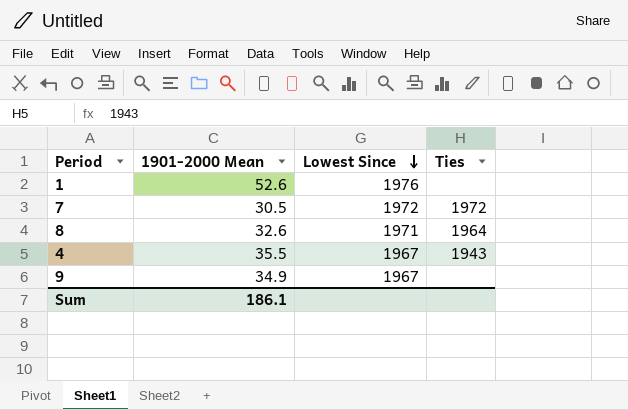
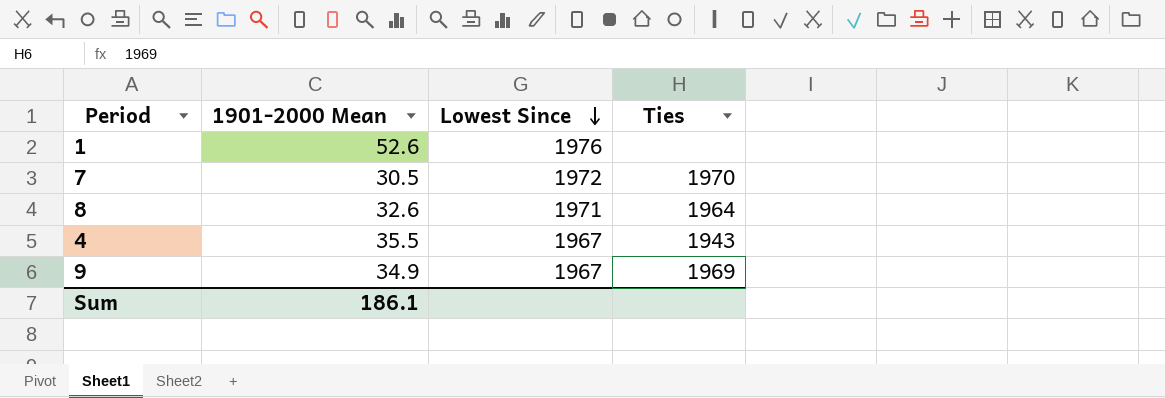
7 | Ties: 1972 -> 1970
9 | Ties: none -> 1969

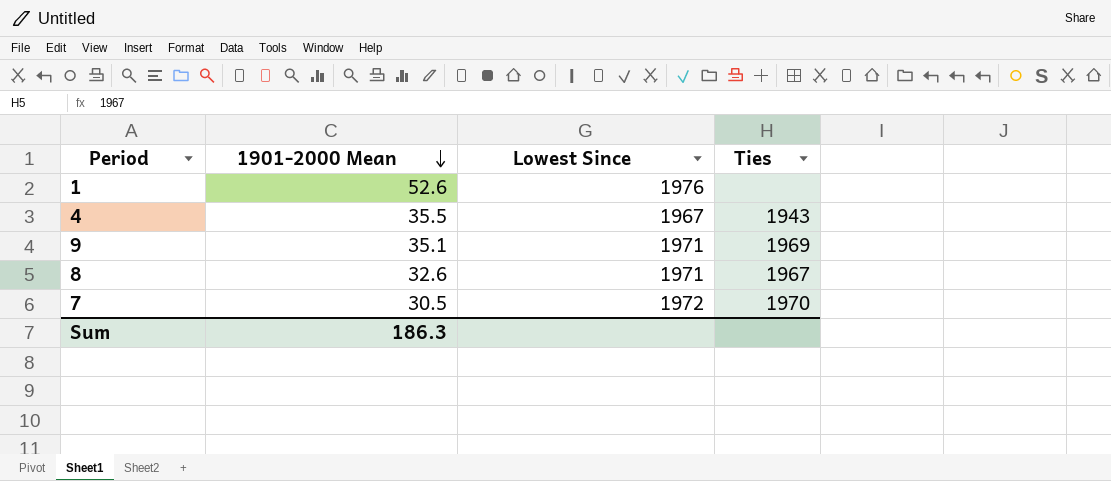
row order: Lowest Since descending -> 1901-2000 Mean descending
9 | 1901-2000 Mean: 34.9 -> 35.1
9 | Lowest Since: 1967 -> 1971
8 | Ties: 1964 -> 1967
Sum | 1901-2000 Mean: 186.1 -> 186.3

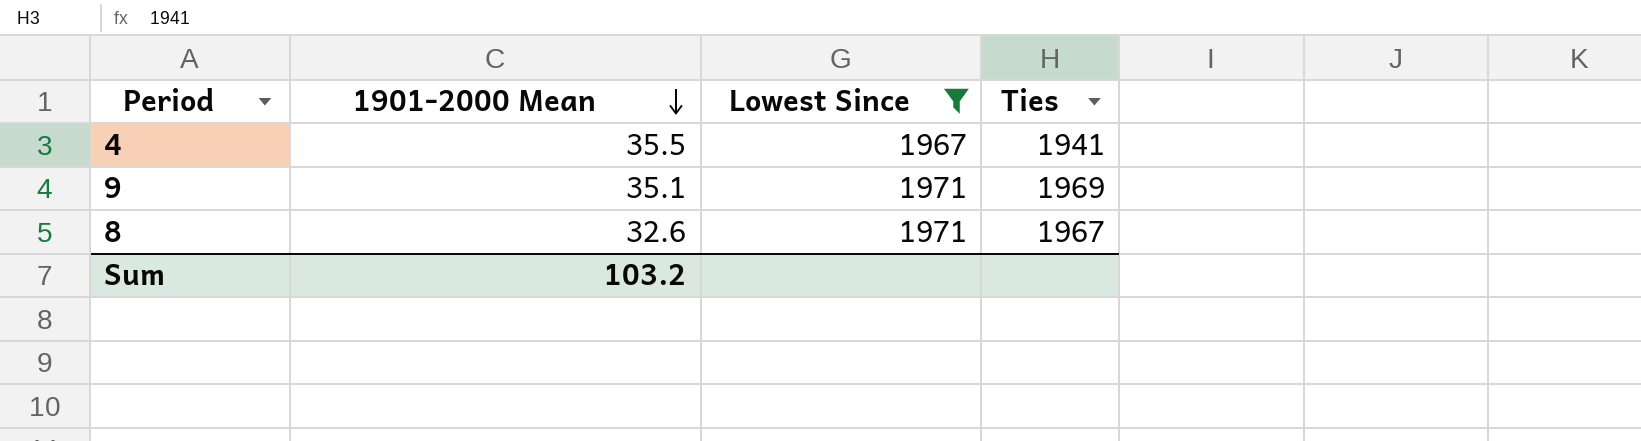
filter: none -> Lowest Since <= 1971
4 | Ties: 1943 -> 1941
Sum | 1901-2000 Mean: 186.3 -> 103.2

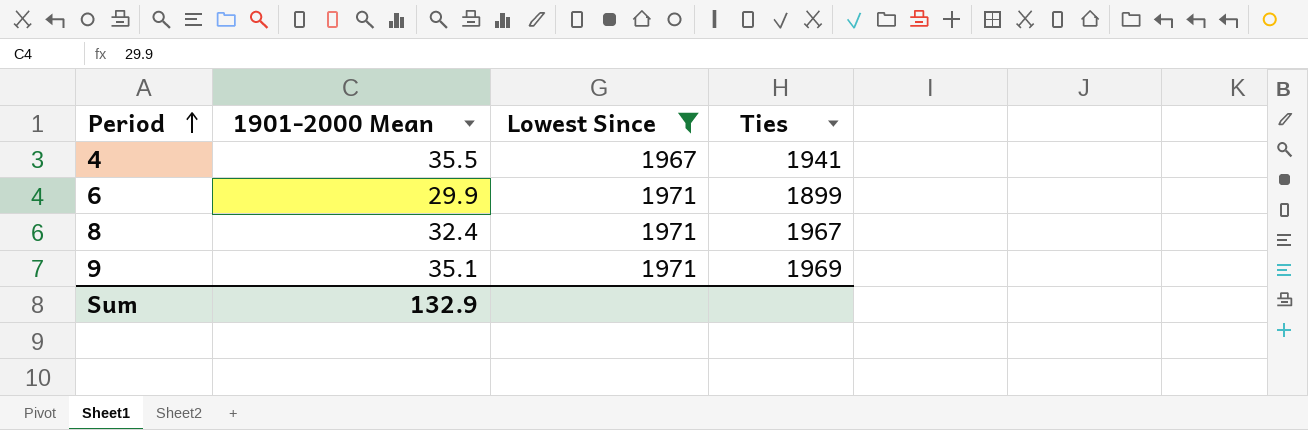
row order: 1901-2000 Mean descending -> Period ascending
row 6: none -> 29.9 | 1971 | 1899
8 | 1901-2000 Mean: 32.6 -> 32.4
Sum | 1901-2000 Mean: 103.2 -> 132.9

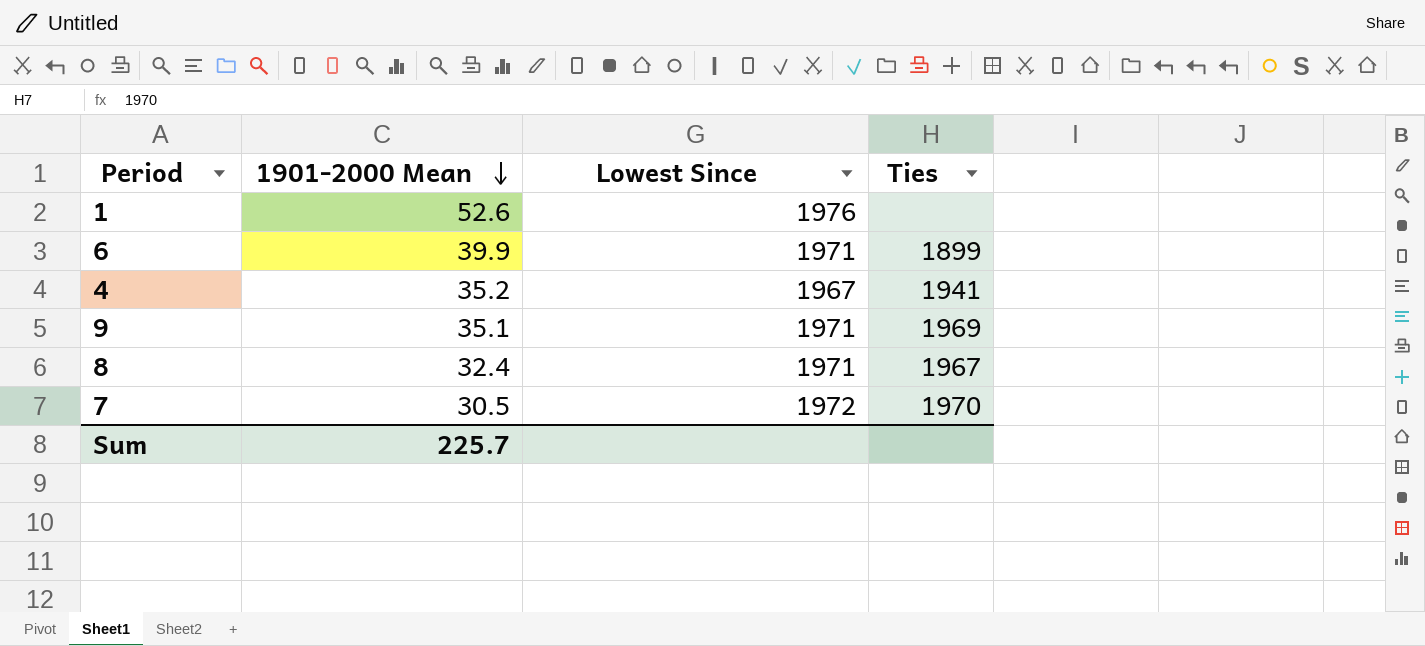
filter: Lowest Since <= 1971 -> none
row order: Period ascending -> 1901-2000 Mean descending
6 | 1901-2000 Mean: 29.9 -> 39.9
4 | 1901-2000 Mean: 35.5 -> 35.2
Sum | 1901-2000 Mean: 132.9 -> 225.7

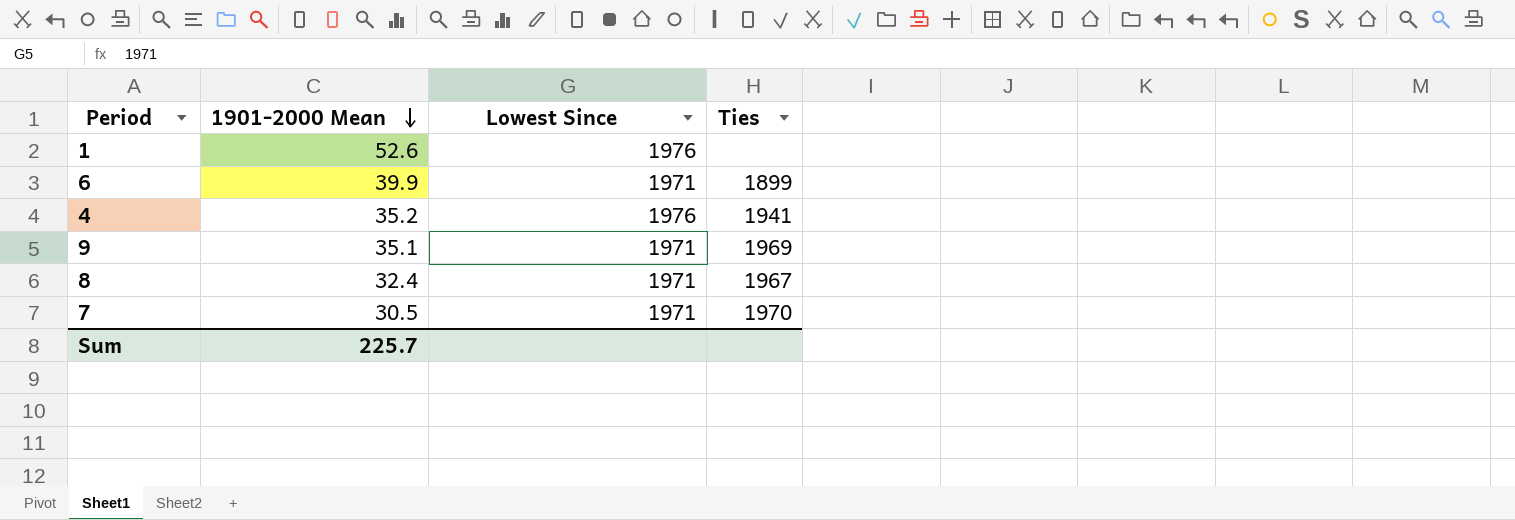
4 | Lowest Since: 1967 -> 1976
7 | Lowest Since: 1972 -> 1971

